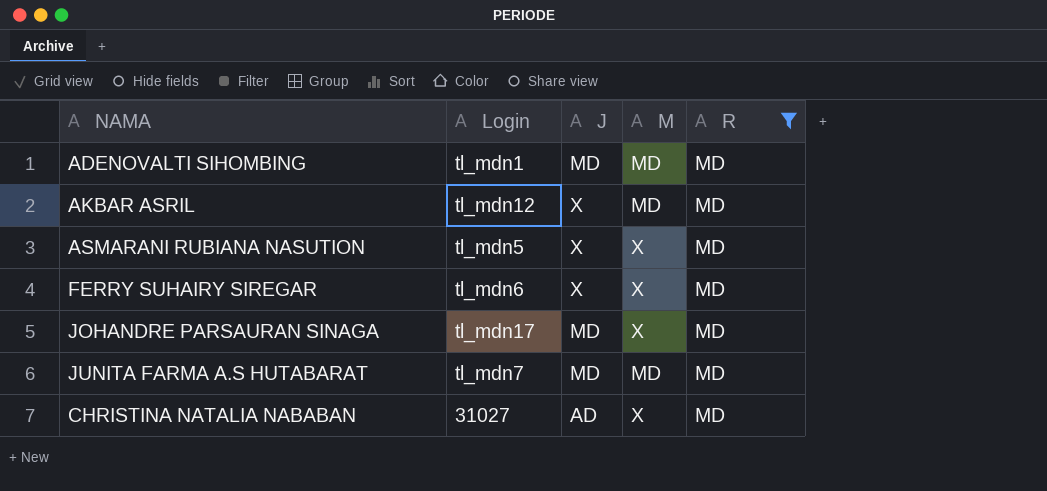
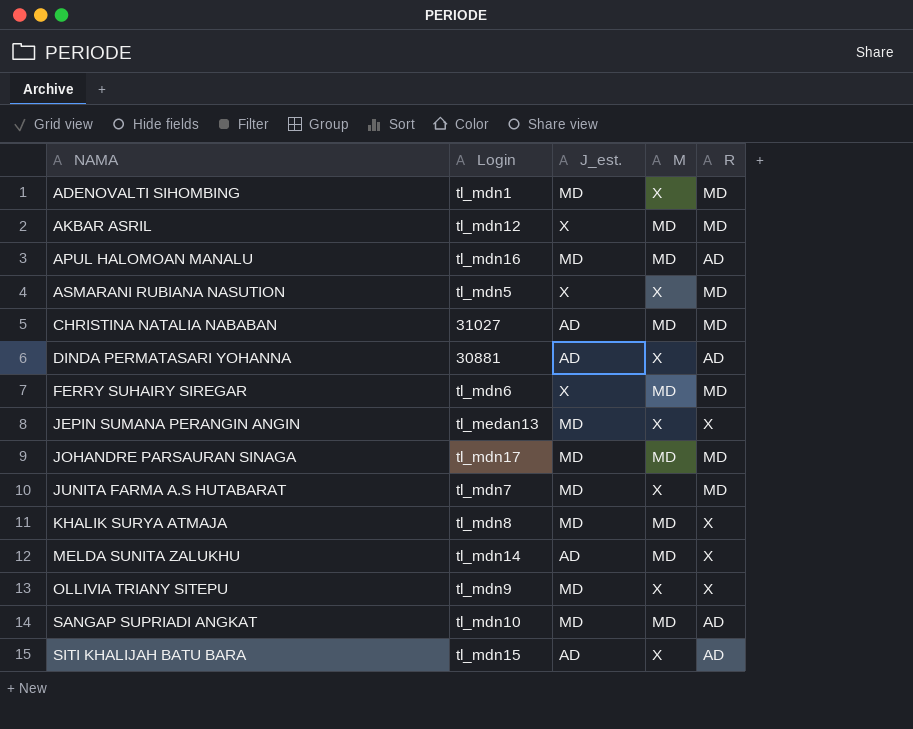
filter: R = MD -> none
row order: none -> NAMA ascending
column name: J -> J_est.
ADENOVALTI SIHOMBING | M: MD -> X
CHRISTINA NATALIA NABABAN | M: X -> MD
FERRY SUHAIRY SIREGAR | M: X -> MD
JOHANDRE PARSAURAN SINAGA | M: X -> MD
JUNITA FARMA A.S HUTABARAT | M: MD -> X

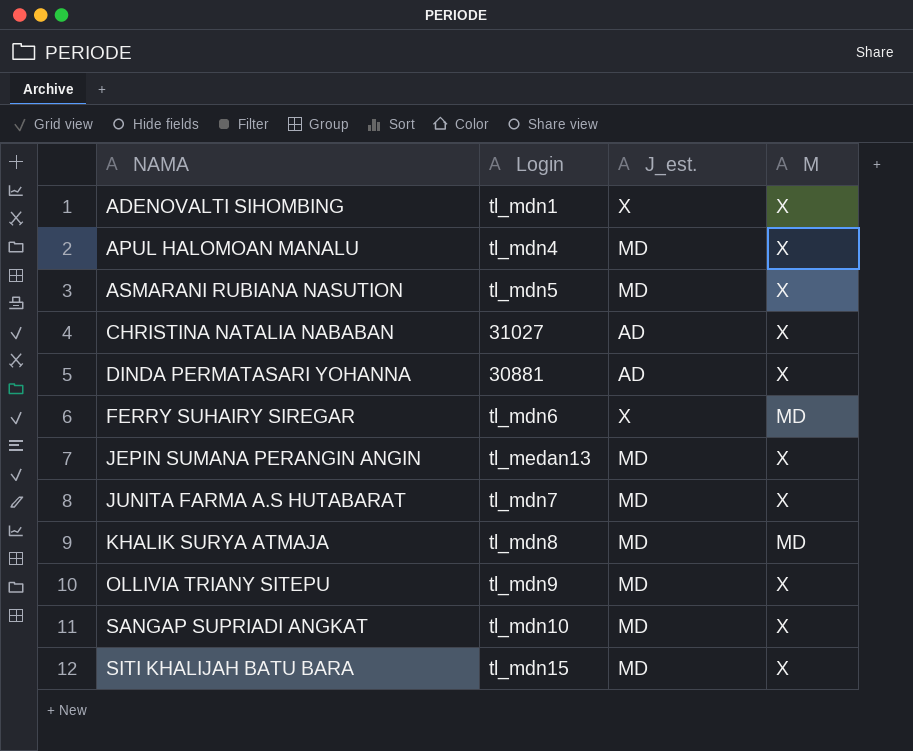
column R | position: 5 -> none
row AKBAR ASRIL: tl_mdn12 | X | MD | MD -> none
row JOHANDRE PARSAURAN SINAGA: tl_mdn17 | MD | MD | MD -> none
row MELDA SUNITA ZALUKHU: tl_mdn14 | AD | MD | X -> none
ADENOVALTI SIHOMBING | J_est.: MD -> X
APUL HALOMOAN MANALU | Login: tl_mdn16 -> tl_mdn4
APUL HALOMOAN MANALU | M: MD -> X
ASMARANI RUBIANA NASUTION | J_est.: X -> MD
CHRISTINA NATALIA NABABAN | M: MD -> X
SANGAP SUPRIADI ANGKAT | M: MD -> X
SITI KHALIJAH BATU BARA | J_est.: AD -> MD

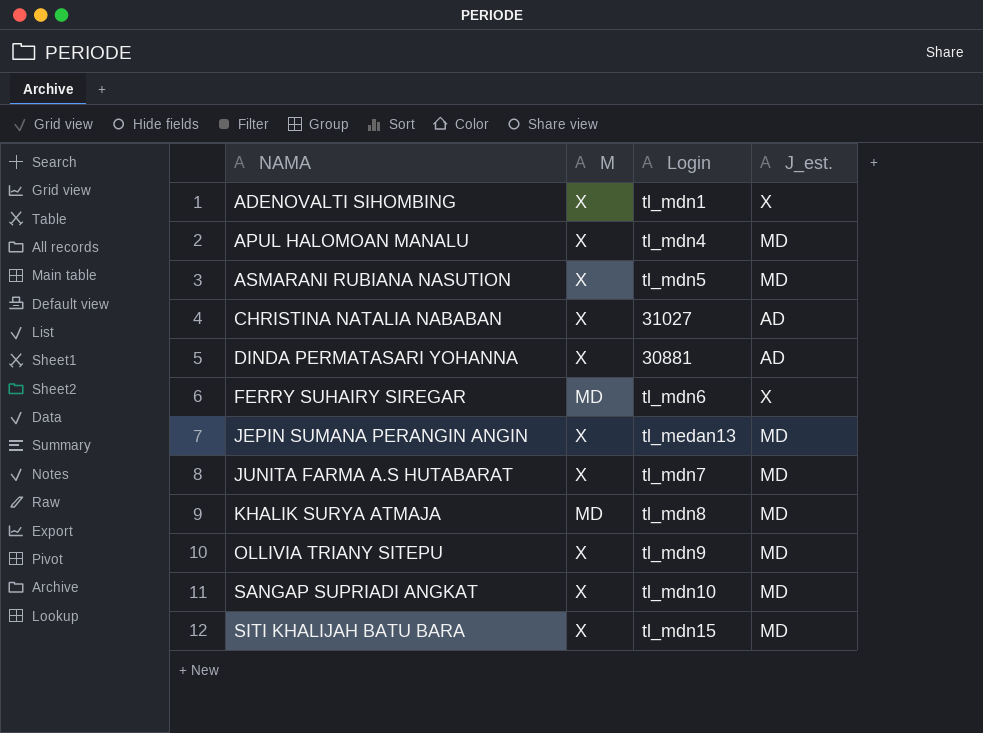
column M | position: 4 -> 2

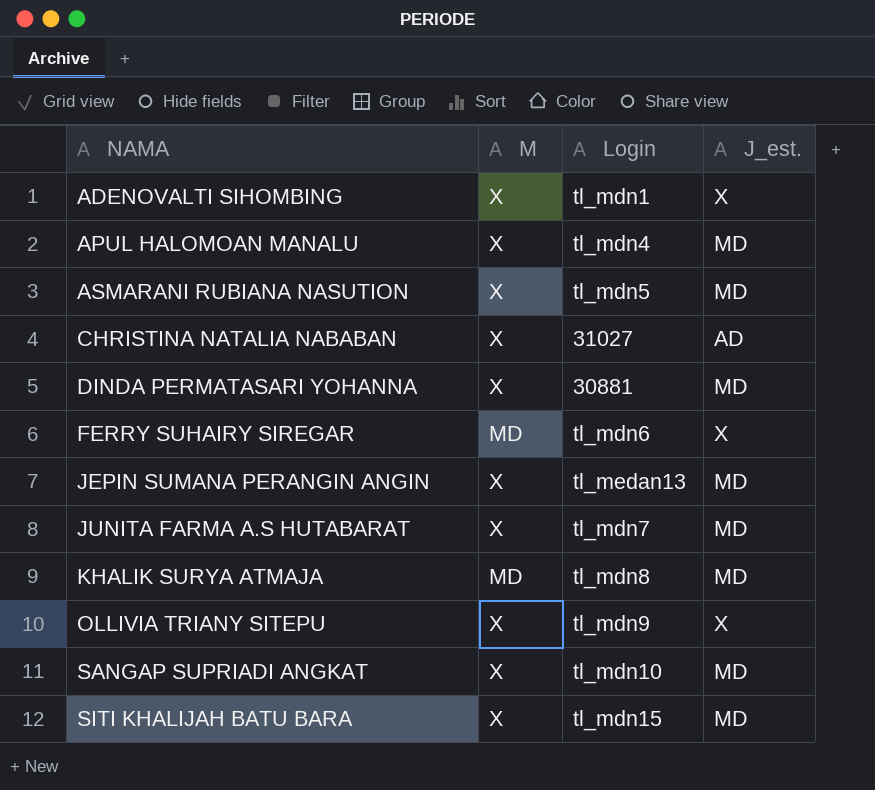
DINDA PERMATASARI YOHANNA | J_est.: AD -> MD
OLLIVIA TRIANY SITEPU | J_est.: MD -> X

